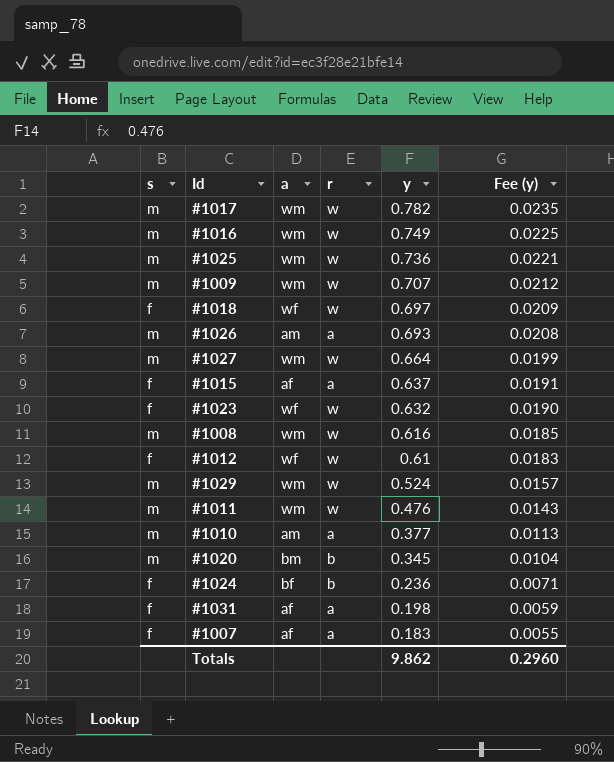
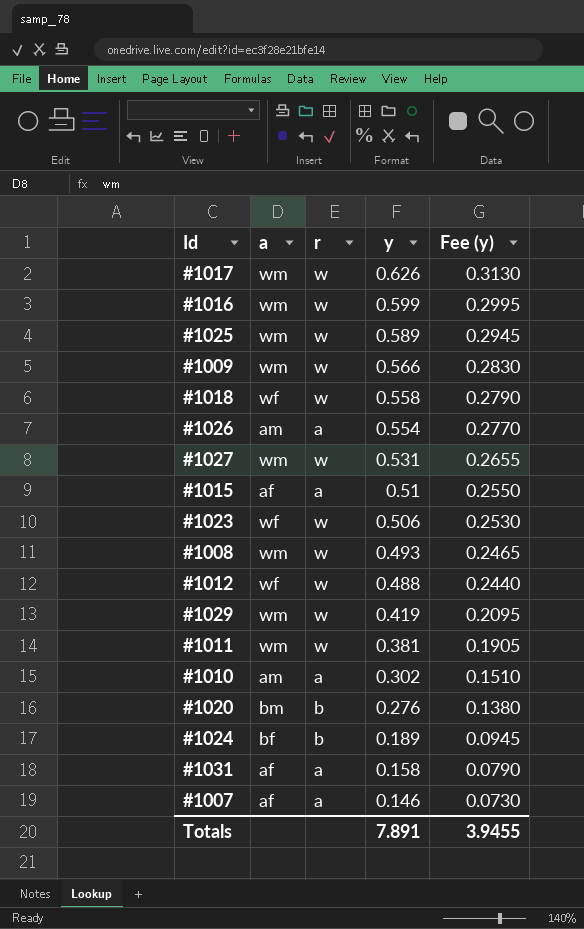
column s | position: 1 -> none
column Fee (y) | formula: [y] * 0.03 -> [y] * 0.5
#1017 | y: 0.782 -> 0.626
#1016 | y: 0.749 -> 0.599
#1025 | y: 0.736 -> 0.589
#1009 | y: 0.707 -> 0.566
#1018 | y: 0.697 -> 0.558
#1026 | y: 0.693 -> 0.554
#1027 | y: 0.664 -> 0.531
#1015 | y: 0.637 -> 0.51
#1023 | y: 0.632 -> 0.506
#1008 | y: 0.616 -> 0.493
#1012 | y: 0.61 -> 0.488
#1029 | y: 0.524 -> 0.419
#1011 | y: 0.476 -> 0.381
#1010 | y: 0.377 -> 0.302
#1020 | y: 0.345 -> 0.276
#1024 | y: 0.236 -> 0.189
#1031 | y: 0.198 -> 0.158
#1007 | y: 0.183 -> 0.146
Totals | y: 9.862 -> 7.891
Totals | Fee (y): 0.2960 -> 3.9455

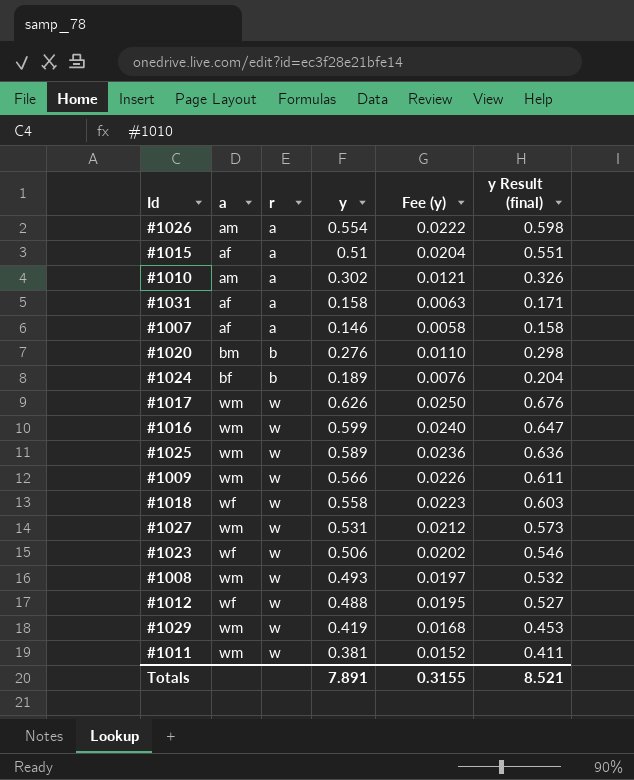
row order: y descending -> r ascending
column Fee (y) | formula: [y] * 0.5 -> [y] * 0.04
column y Result (final) | formula: none -> [y] * 1.08
Totals | Fee (y): 3.9455 -> 0.3155

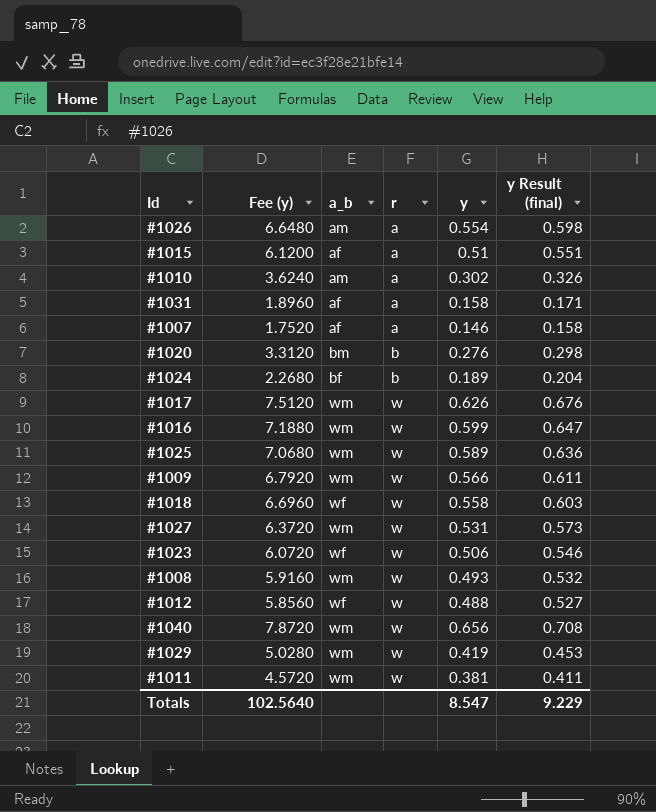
column Fee (y) | formula: [y] * 0.04 -> [y] * 12
column Fee (y) | position: 5 -> 2
column name: a -> a_b
row #1040: none -> 7.8720 | wm | w | 0.656 | 0.708
Totals | Fee (y): 0.3155 -> 102.5640
Totals | y: 7.891 -> 8.547
Totals | y Result (final): 8.521 -> 9.229

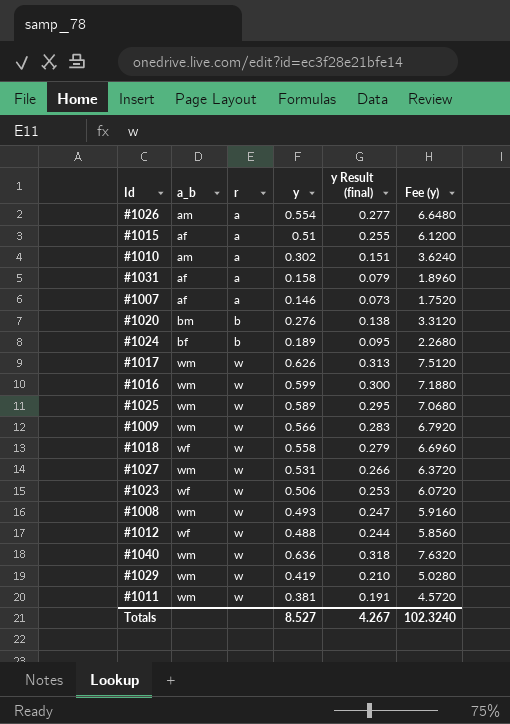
column y Result (final) | formula: [y] * 1.08 -> [y] * 0.5
column Fee (y) | position: 2 -> 6
#1040 | y: 0.656 -> 0.636
#1040 | Fee (y): 7.8720 -> 7.6320
Totals | y: 8.547 -> 8.527
Totals | y Result (final): 9.229 -> 4.267
Totals | Fee (y): 102.5640 -> 102.3240

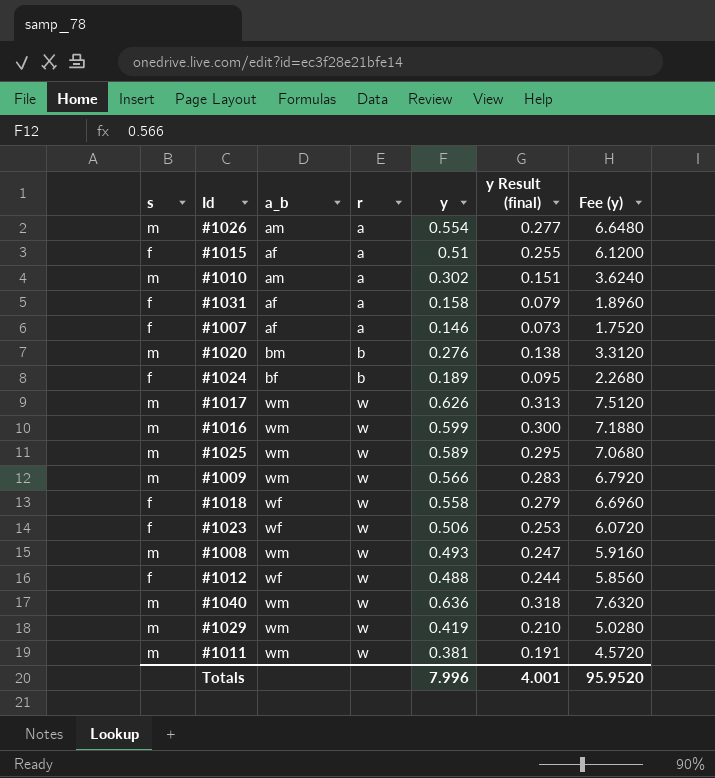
column s | position: none -> 1
row #1027: wm | w | 0.531 | 0.266 | 6.3720 -> none
Totals | y: 8.527 -> 7.996
Totals | y Result (final): 4.267 -> 4.001
Totals | Fee (y): 102.3240 -> 95.9520

